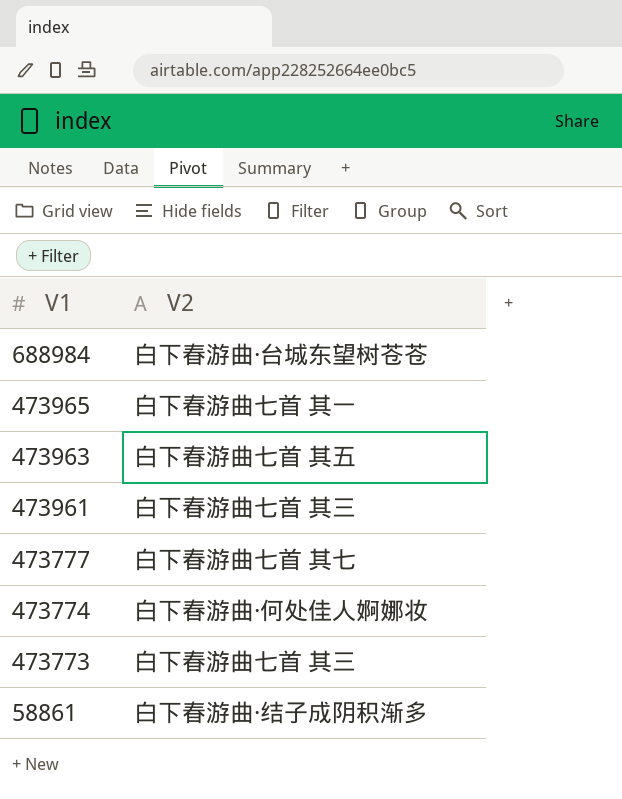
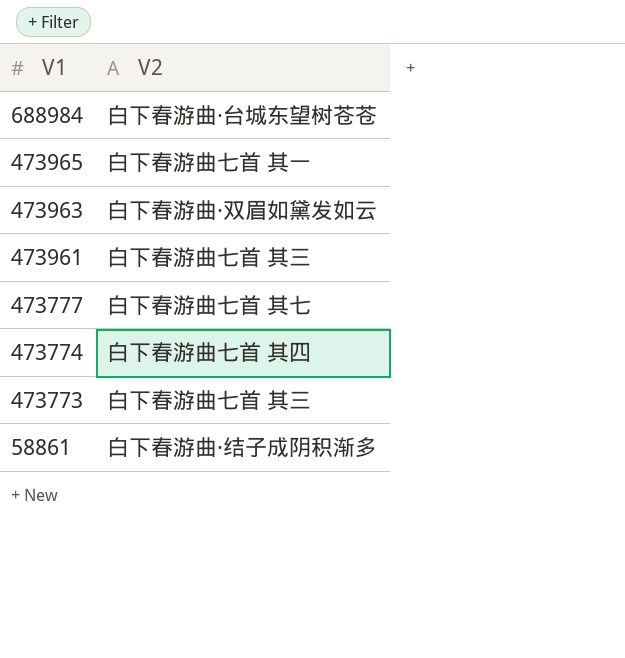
473963 | V2: 白下春游曲七首 其五 -> 白下春游曲·双眉如黛发如云
473774 | V2: 白下春游曲·何处佳人婀娜妆 -> 白下春游曲七首 其四

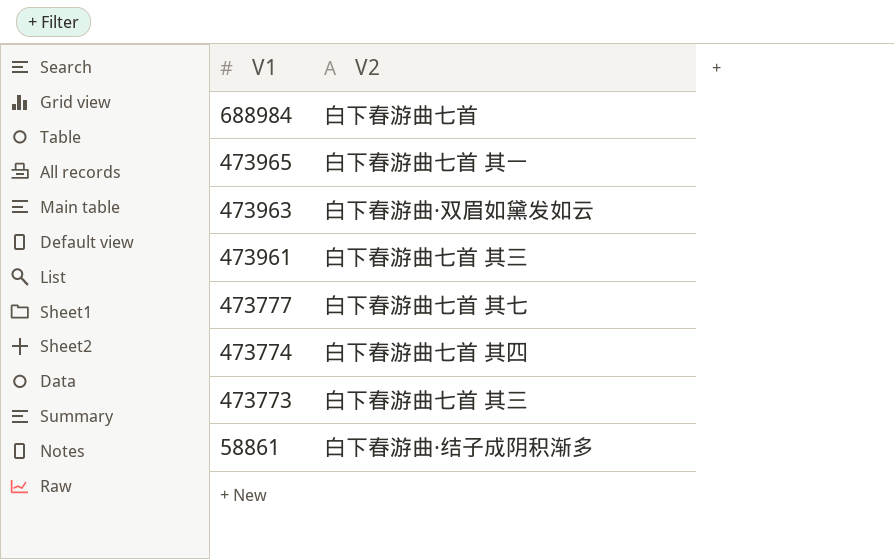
688984 | V2: 白下春游曲·台城东望树苍苍 -> 白下春游曲七首

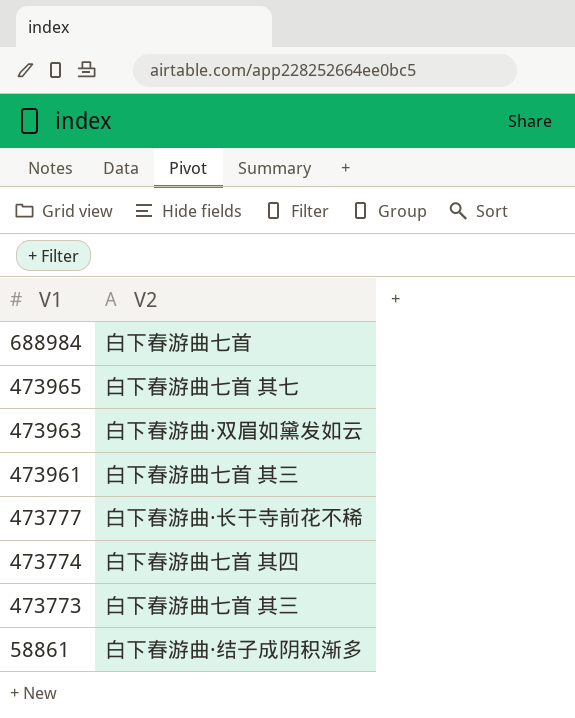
473965 | V2: 白下春游曲七首 其一 -> 白下春游曲七首 其七
473777 | V2: 白下春游曲七首 其七 -> 白下春游曲·长干寺前花不稀

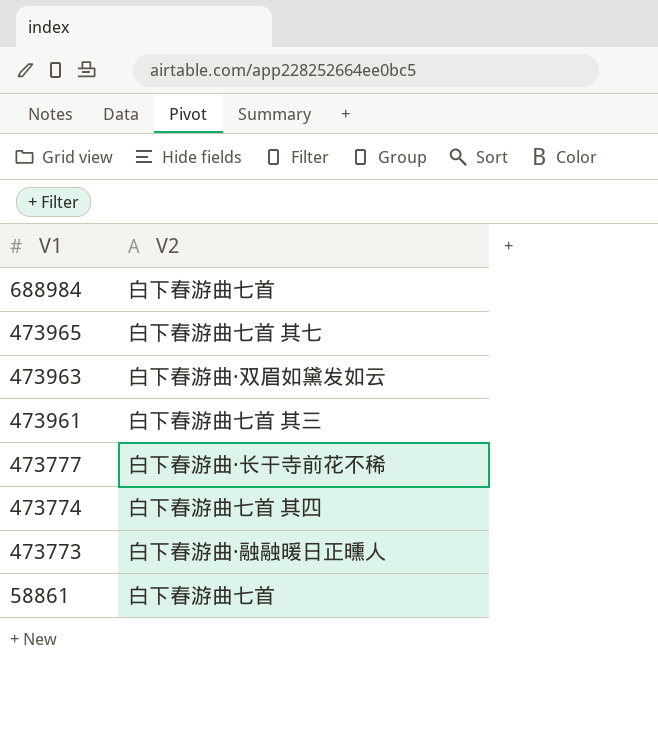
473773 | V2: 白下春游曲七首 其三 -> 白下春游曲·融融暖日正曛人
58861 | V2: 白下春游曲·结子成阴积渐多 -> 白下春游曲七首

